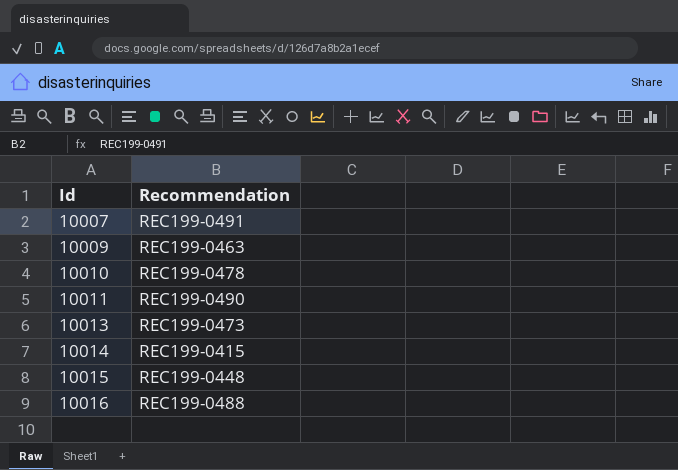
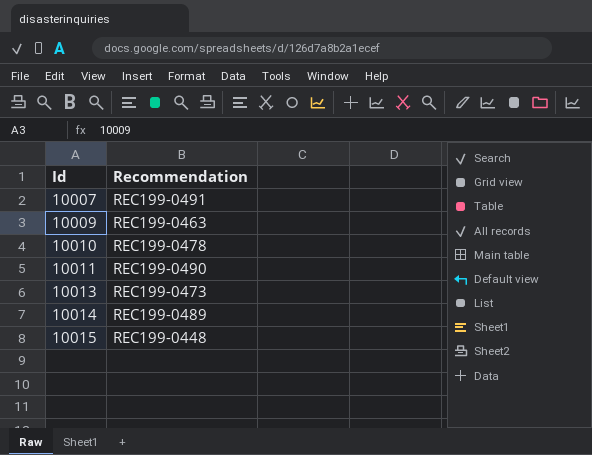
row 10016: REC199-0488 -> none
10014 | Recommendation: REC199-0415 -> REC199-0489

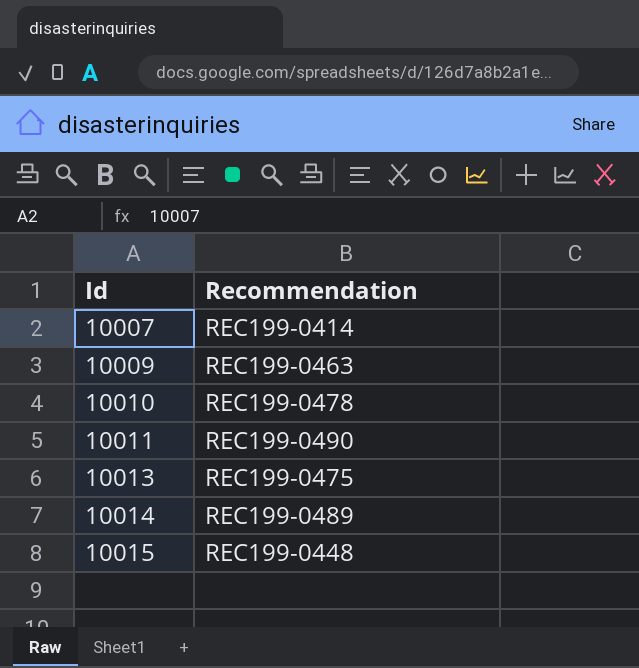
10007 | Recommendation: REC199-0491 -> REC199-0414
10013 | Recommendation: REC199-0473 -> REC199-0475

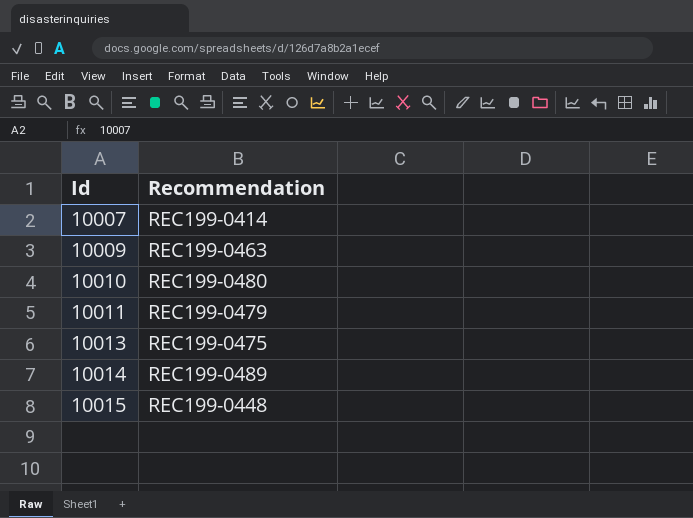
10010 | Recommendation: REC199-0478 -> REC199-0480
10011 | Recommendation: REC199-0490 -> REC199-0479

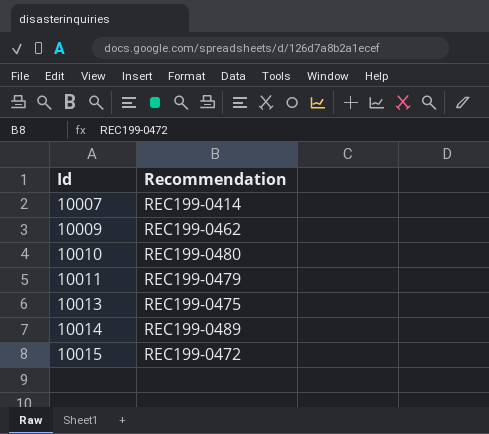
10009 | Recommendation: REC199-0463 -> REC199-0462
10015 | Recommendation: REC199-0448 -> REC199-0472

